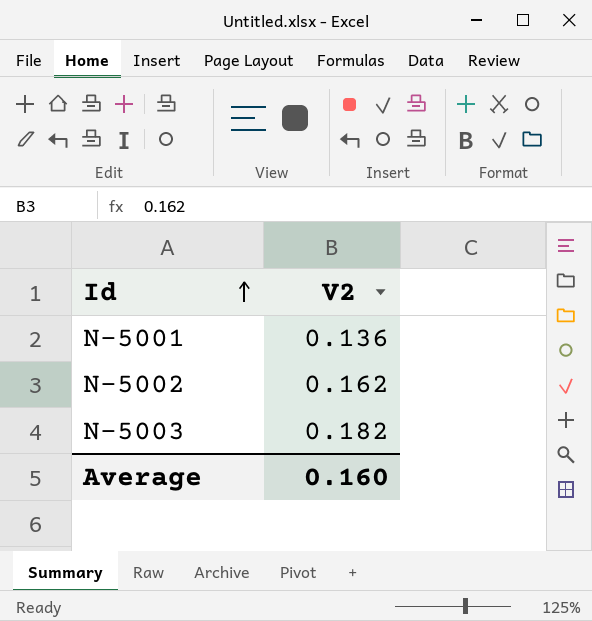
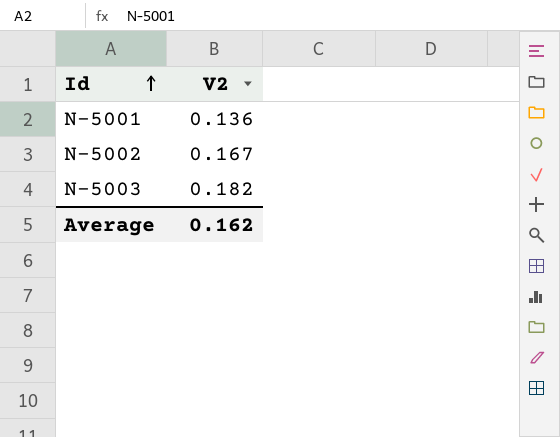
N-5002 | V2: 0.162 -> 0.167
Average | V2: 0.160 -> 0.162

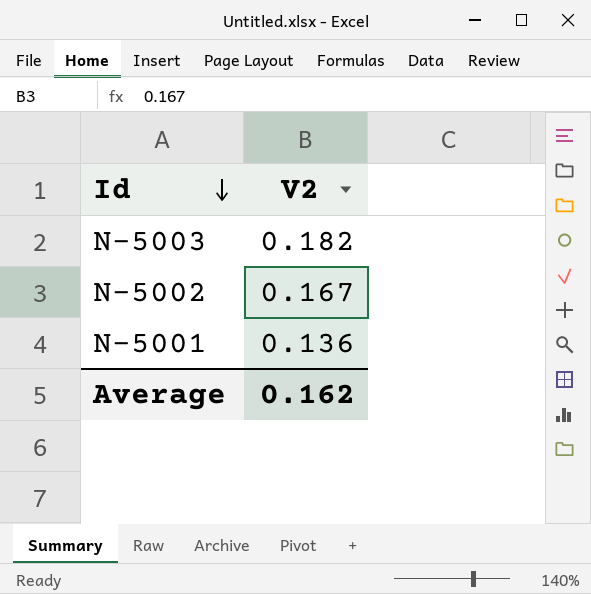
row order: Id ascending -> Id descending

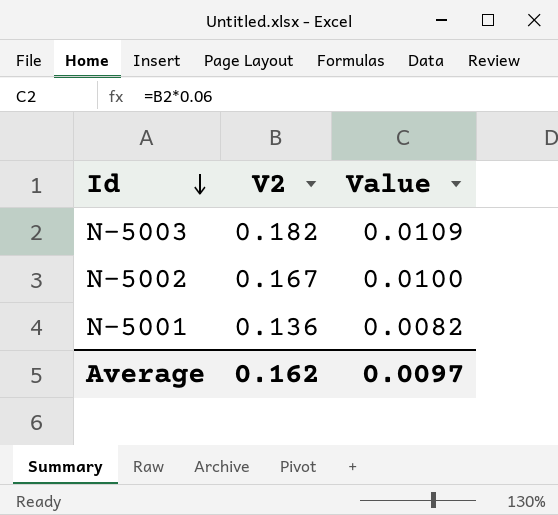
column Value | formula: none -> [V2] * 0.06

